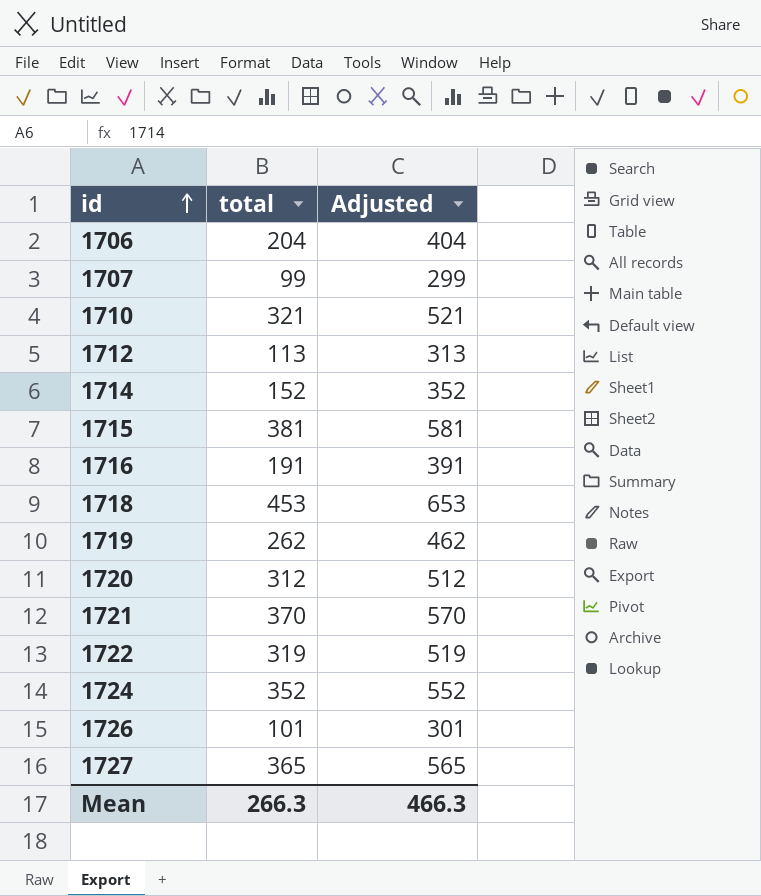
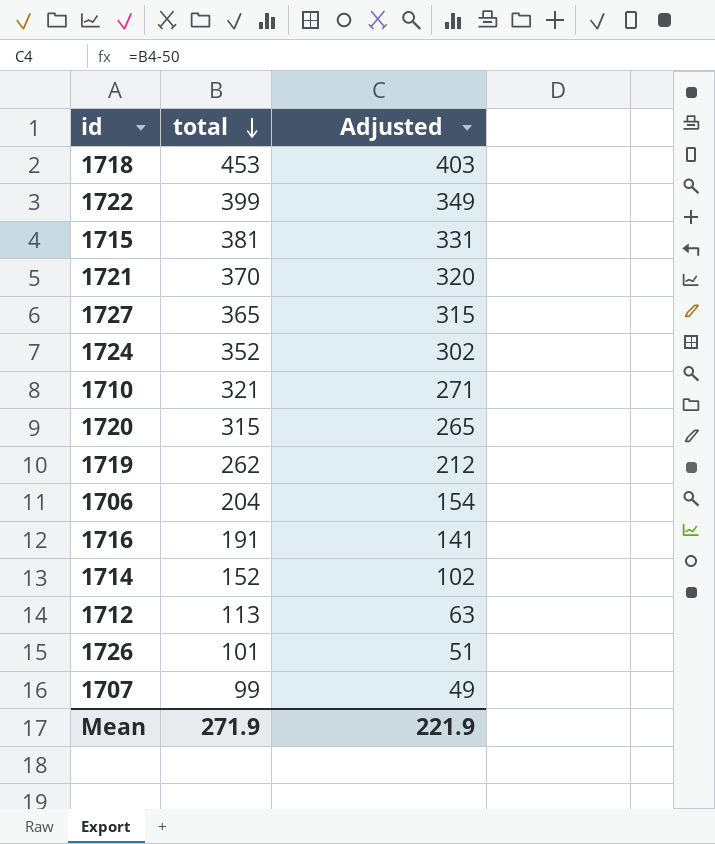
row order: id ascending -> total descending
column Adjusted | formula: [total] + 200 -> [total] - 50
1722 | total: 319 -> 399
1720 | total: 312 -> 315
Mean | total: 266.3 -> 271.9
Mean | Adjusted: 466.3 -> 221.9

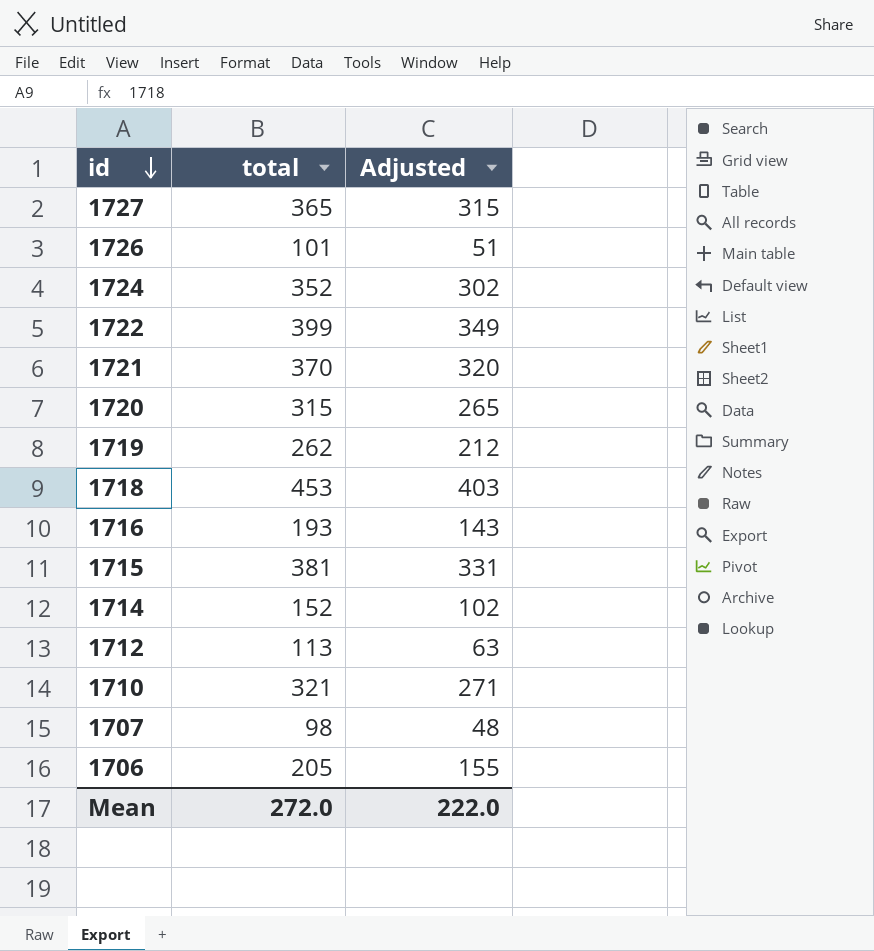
row order: total descending -> id descending
1716 | total: 191 -> 193
1716 | Adjusted: 141 -> 143
1707 | total: 99 -> 98
1707 | Adjusted: 49 -> 48
1706 | total: 204 -> 205
1706 | Adjusted: 154 -> 155
Mean | total: 271.9 -> 272.0
Mean | Adjusted: 221.9 -> 222.0

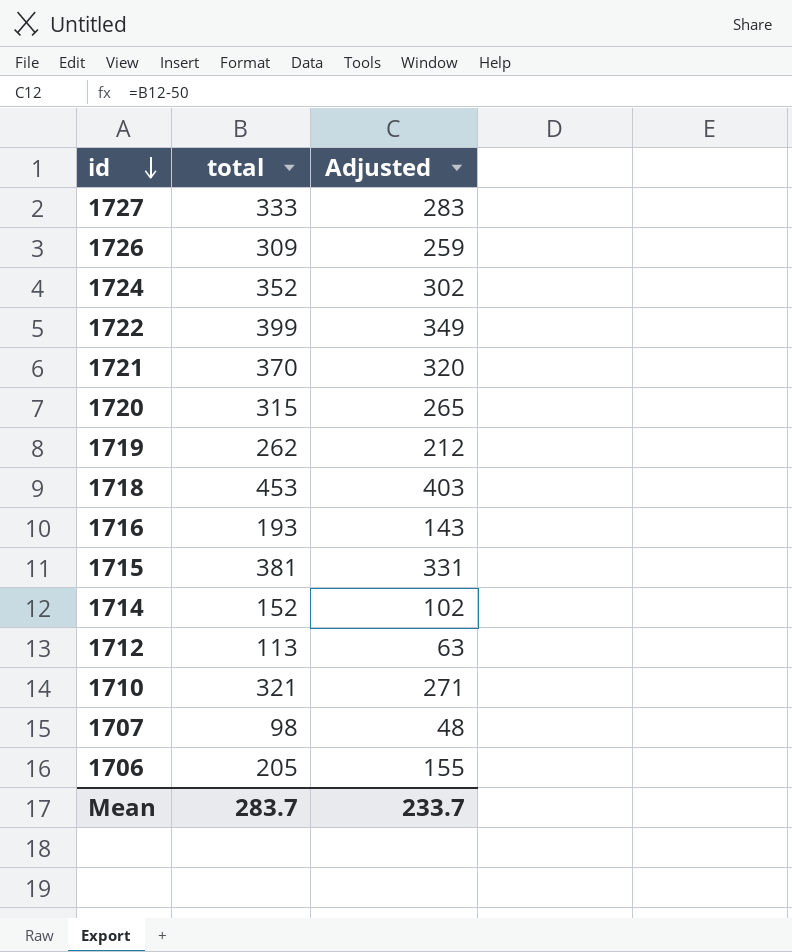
1727 | total: 365 -> 333
1727 | Adjusted: 315 -> 283
1726 | total: 101 -> 309
1726 | Adjusted: 51 -> 259
Mean | total: 272.0 -> 283.7
Mean | Adjusted: 222.0 -> 233.7

